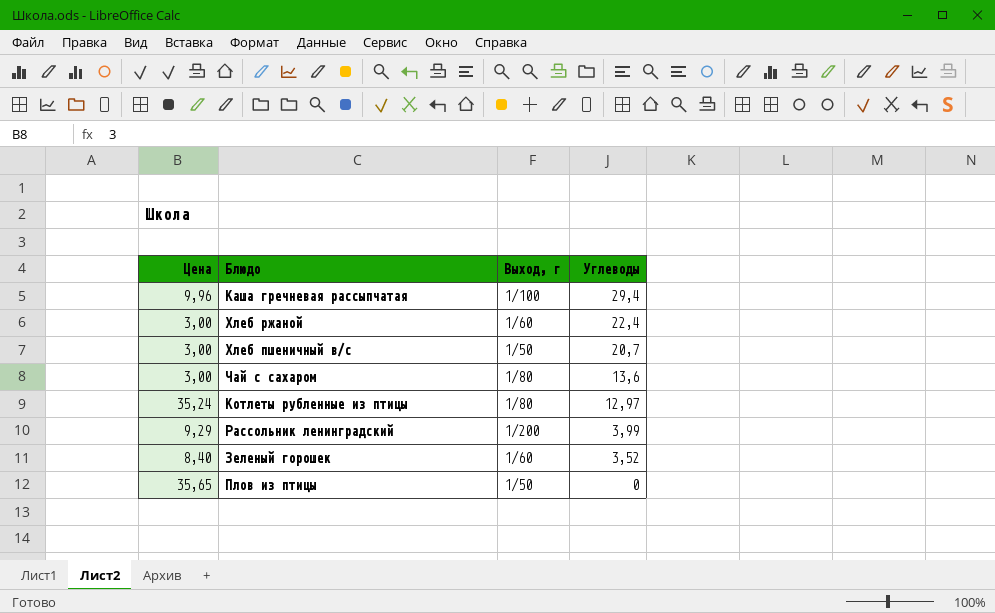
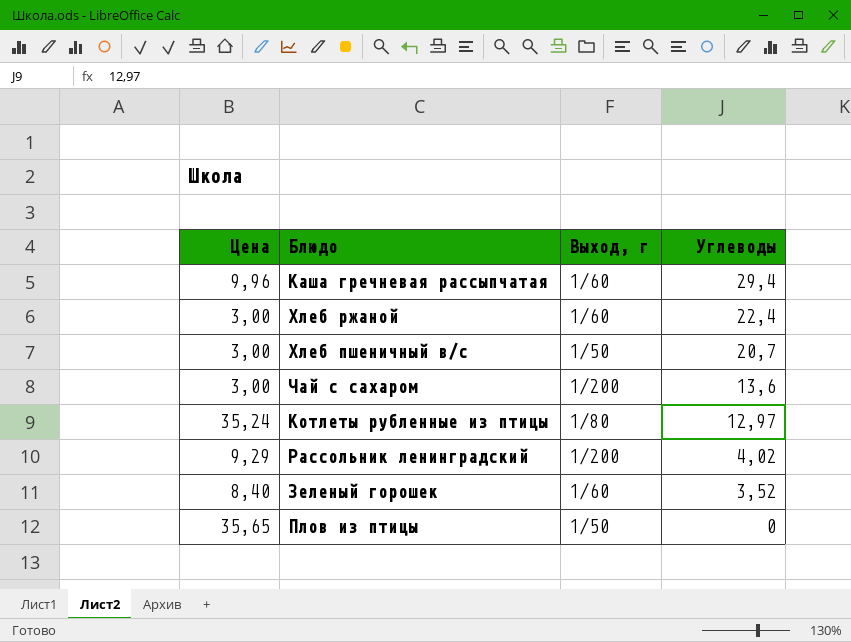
Каша гречневая рассыпчатая | Выход, г: 1/100 -> 1/60
Чай с сахаром | Выход, г: 1/80 -> 1/200
Рассольник ленинградский | Углеводы: 3,99 -> 4,02

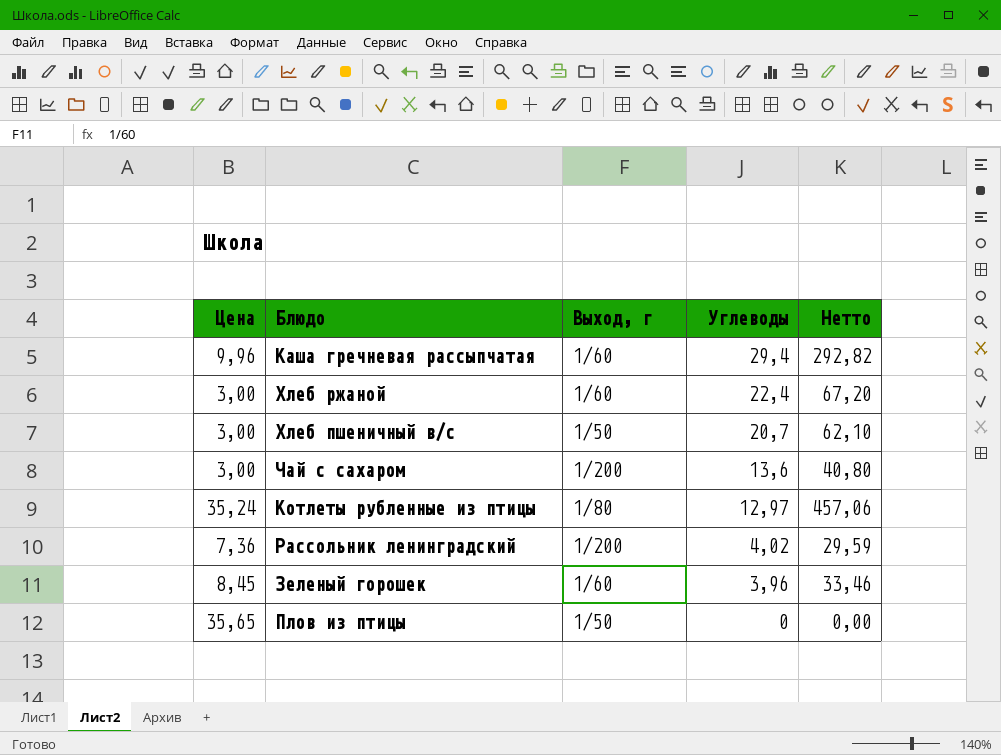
column Нетто | formula: none -> [Цена] * [Углеводы]
Рассольник ленинградский | Цена: 9,29 -> 7,36
Зеленый горошек | Цена: 8,40 -> 8,45
Зеленый горошек | Углеводы: 3,52 -> 3,96

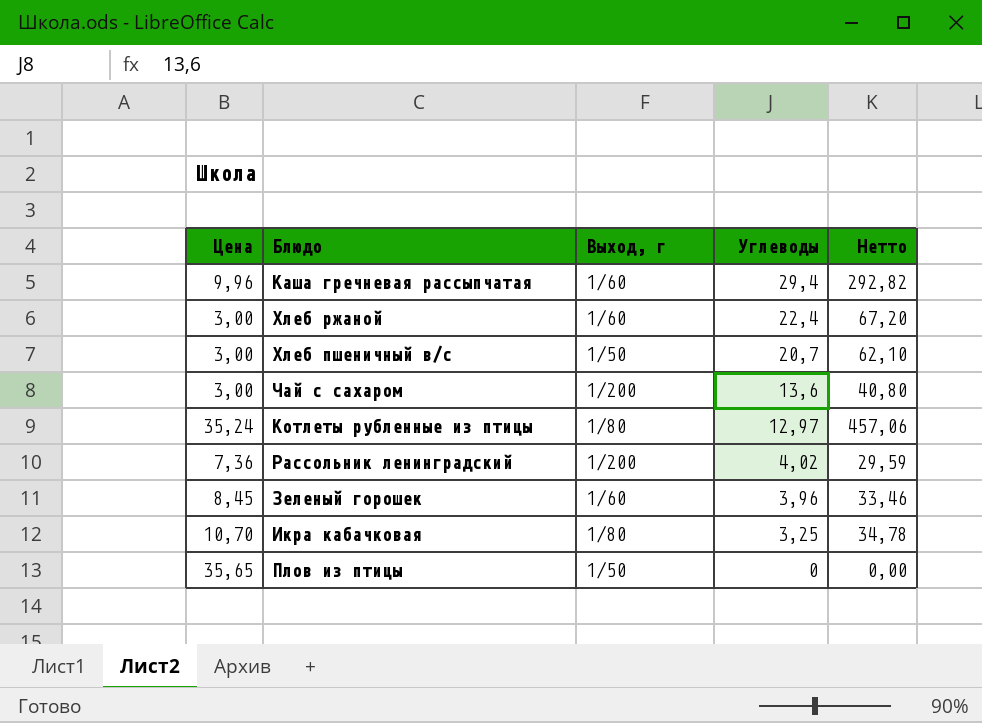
row Икра кабачковая: none -> 10,70 | 1/80 | 3,25 | 34,78

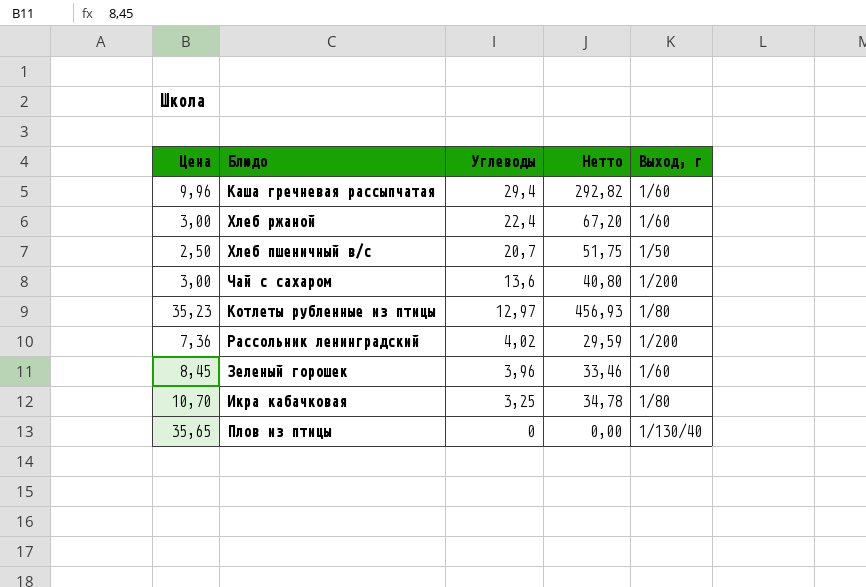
column Выход, г | position: 3 -> 5
Хлеб пшеничный в/с | Цена: 3,00 -> 2,50
Хлеб пшеничный в/с | Нетто: 62,10 -> 51,75
Котлеты рубленные из птицы | Цена: 35,24 -> 35,23
Котлеты рубленные из птицы | Нетто: 457,06 -> 456,93
Плов из птицы | Выход, г: 1/50 -> 1/130/40

